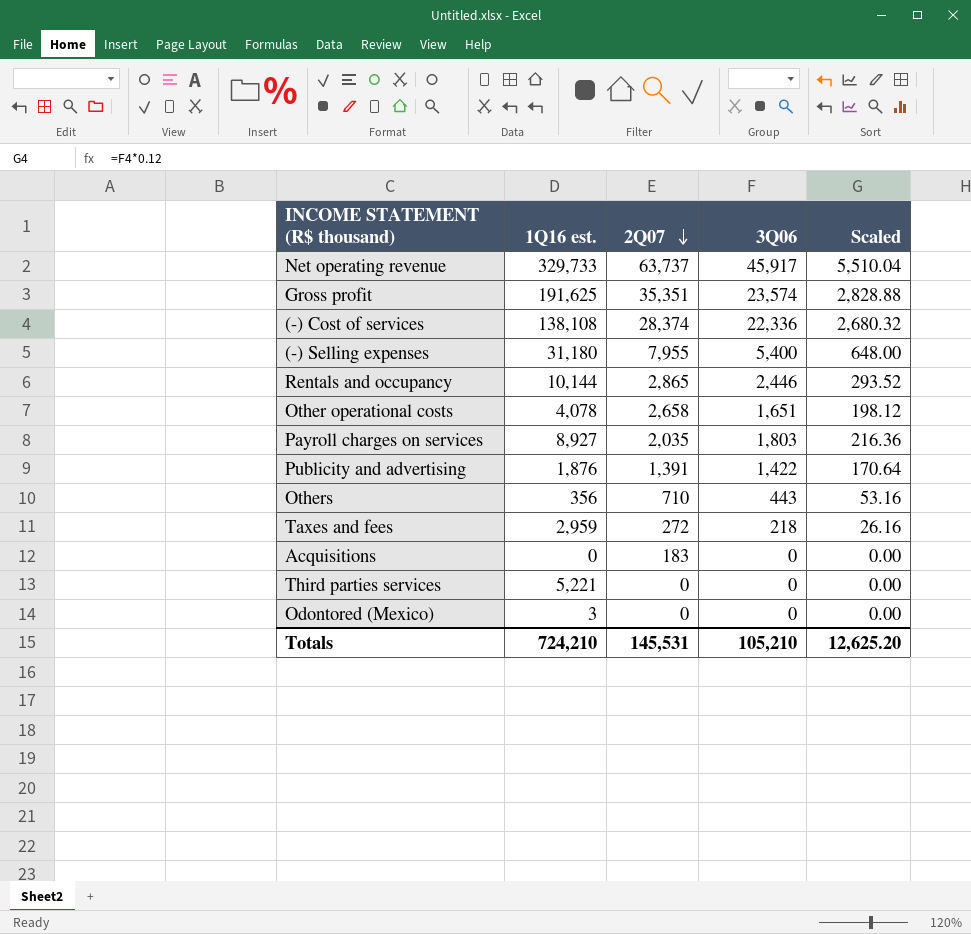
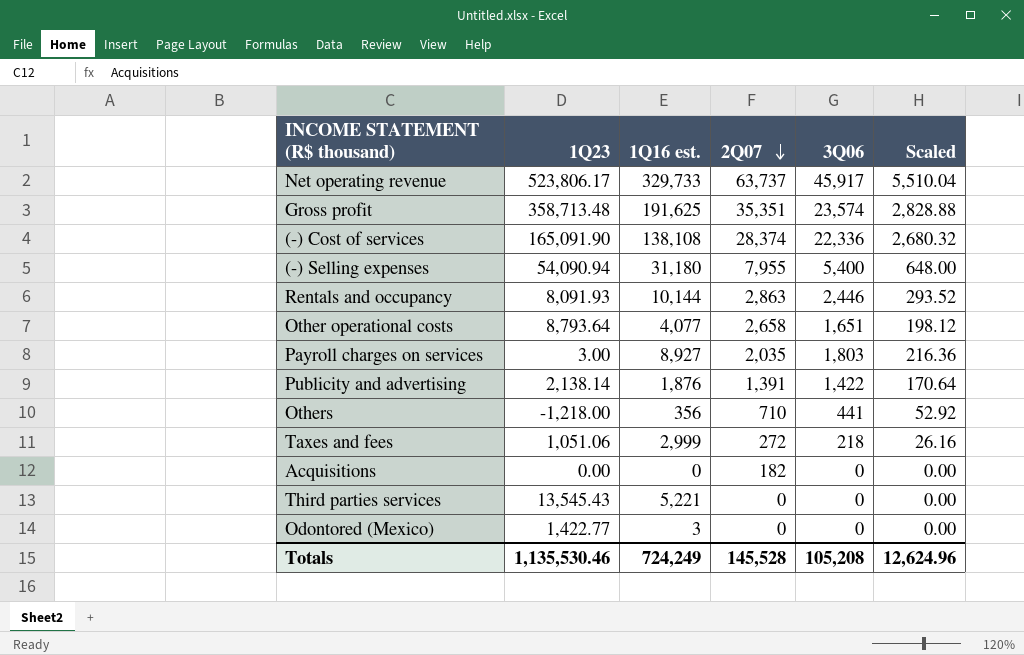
column 1Q23 | position: none -> 2
Rentals and occupancy | 2Q07: 2,865 -> 2,863
Other operational costs | 1Q16 est.: 4,078 -> 4,077
Others | 3Q06: 443 -> 441
Others | Scaled: 53.16 -> 52.92
Taxes and fees | 1Q16 est.: 2,959 -> 2,999
Acquisitions | 2Q07: 183 -> 182
Totals | 1Q16 est.: 724,210 -> 724,249
Totals | 2Q07: 145,531 -> 145,528
Totals | 3Q06: 105,210 -> 105,208
Totals | Scaled: 12,625.20 -> 12,624.96

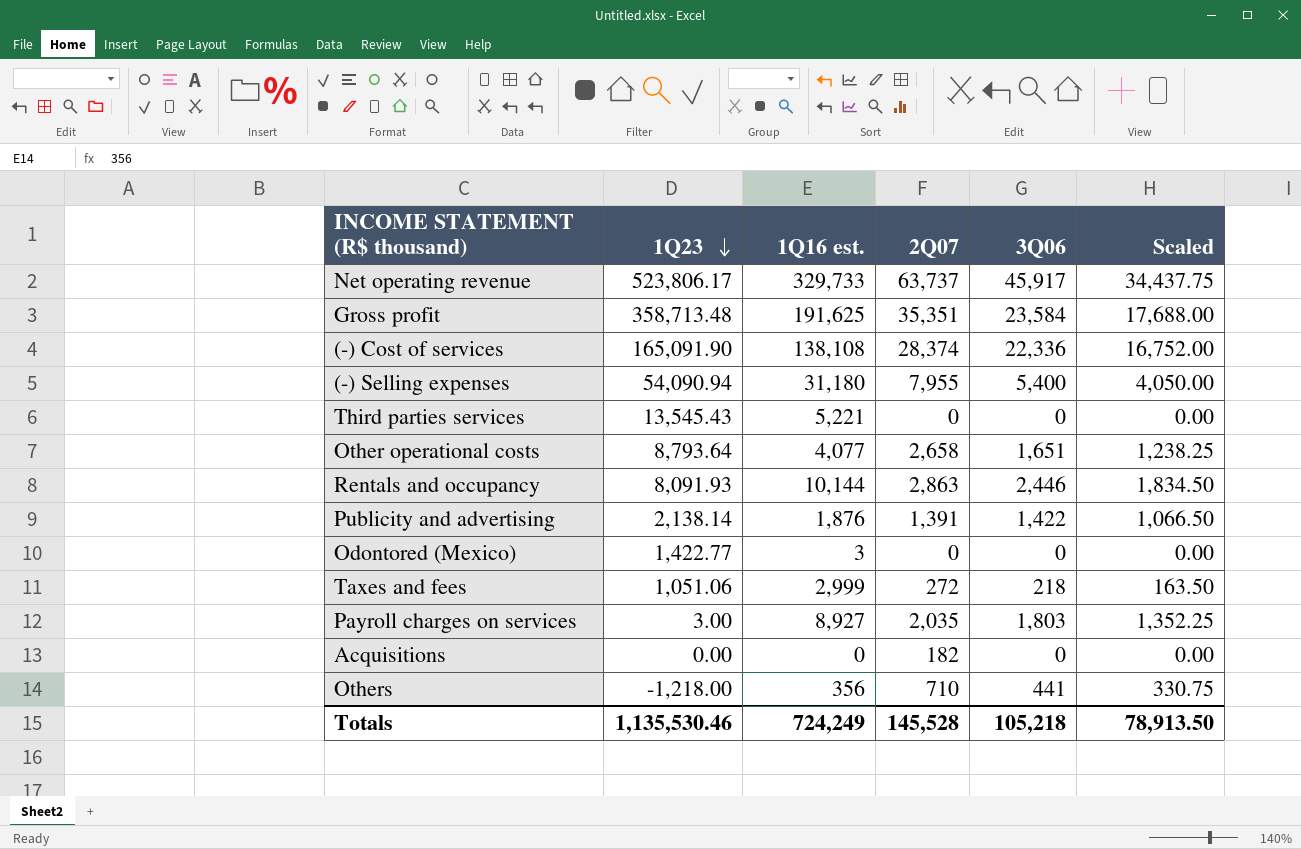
row order: 2Q07 descending -> 1Q23 descending
column Scaled | formula: [3Q06] * 0.12 -> [3Q06] * 0.75
Gross profit | 3Q06: 23,574 -> 23,584
Totals | 3Q06: 105,208 -> 105,218
Totals | Scaled: 12,624.96 -> 78,913.50

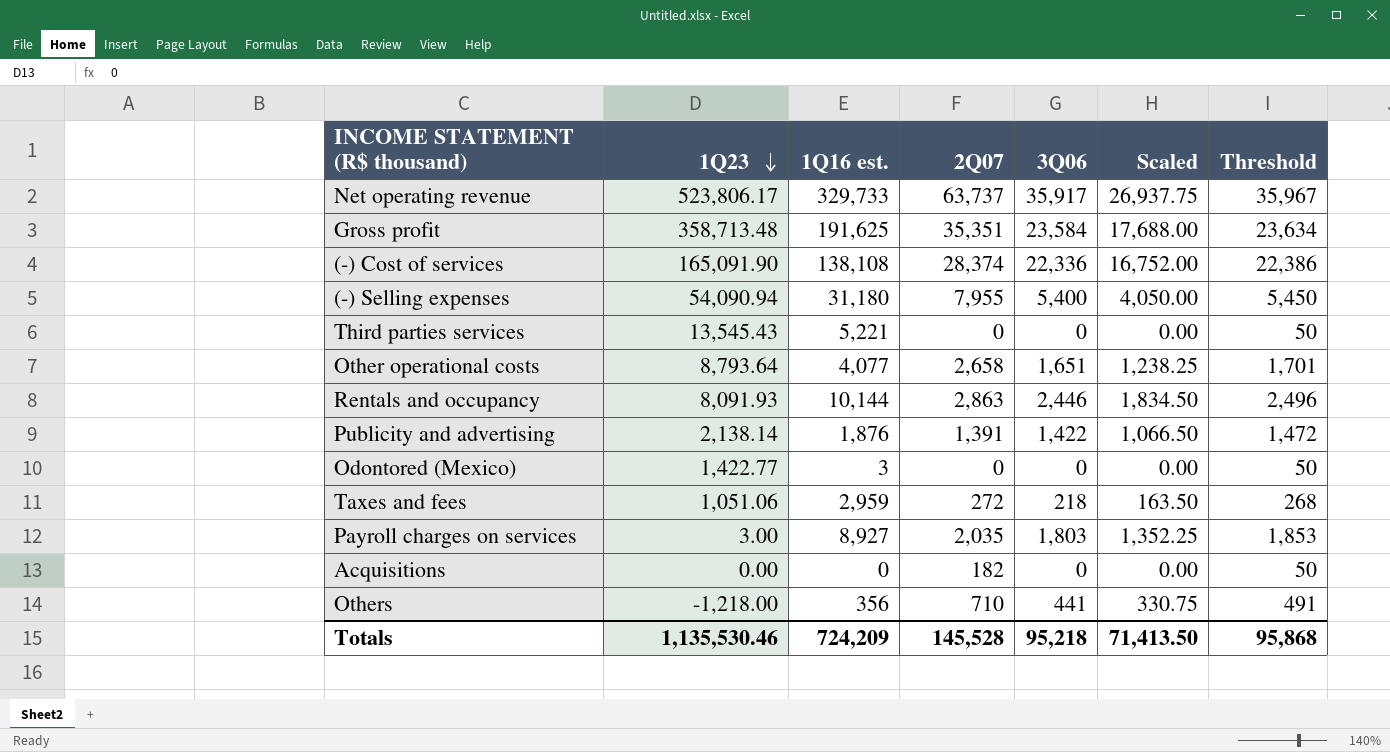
column Threshold | formula: none -> [3Q06] + 50
Net operating revenue | 3Q06: 45,917 -> 35,917
Net operating revenue | Scaled: 34,437.75 -> 26,937.75
Taxes and fees | 1Q16 est.: 2,999 -> 2,959
Totals | 1Q16 est.: 724,249 -> 724,209
Totals | 3Q06: 105,218 -> 95,218
Totals | Scaled: 78,913.50 -> 71,413.50

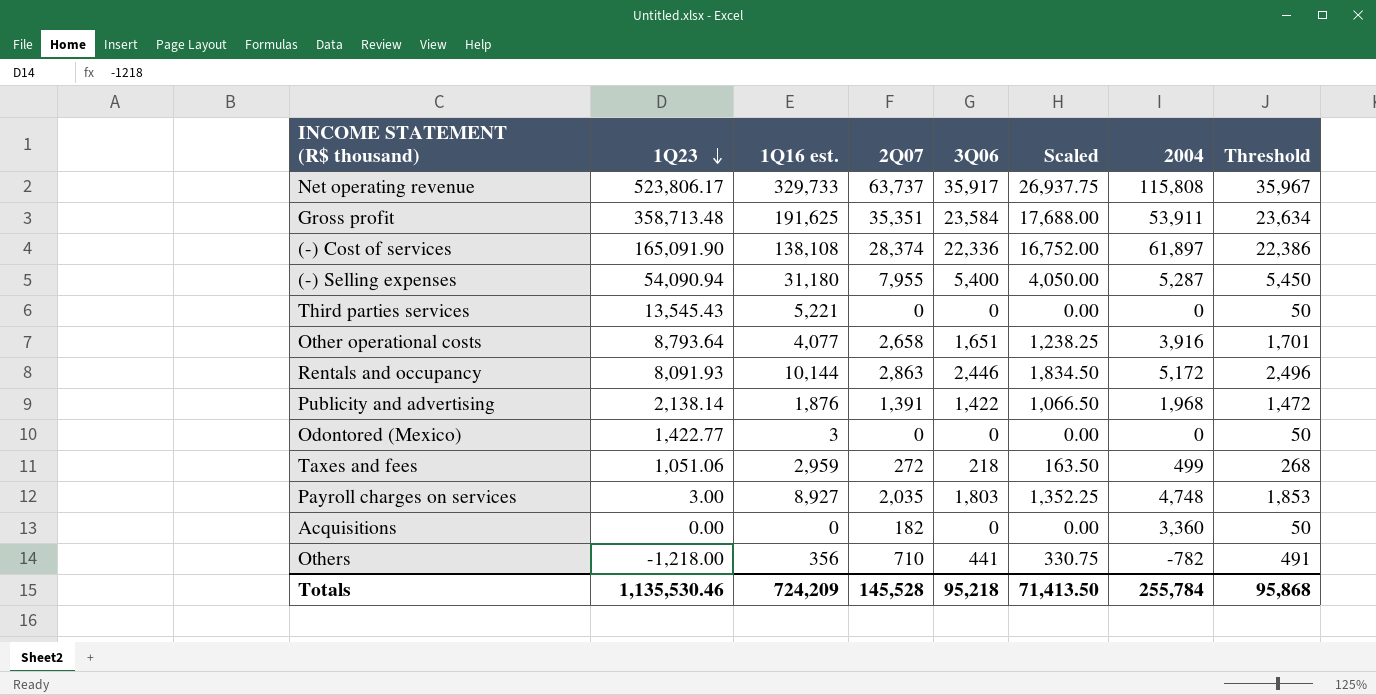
column 2004 | position: none -> 7

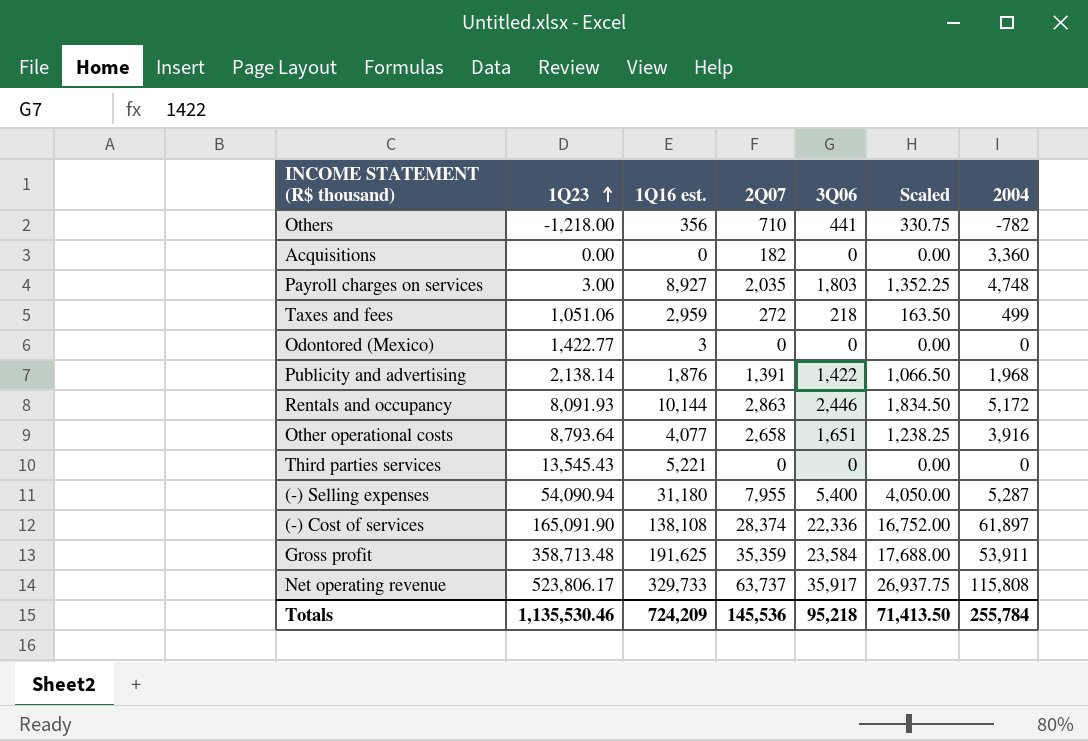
row order: 1Q23 descending -> 1Q23 ascending
column Threshold | formula: [3Q06] + 50 -> none
Gross profit | 2Q07: 35,351 -> 35,359
Totals | 2Q07: 145,528 -> 145,536

